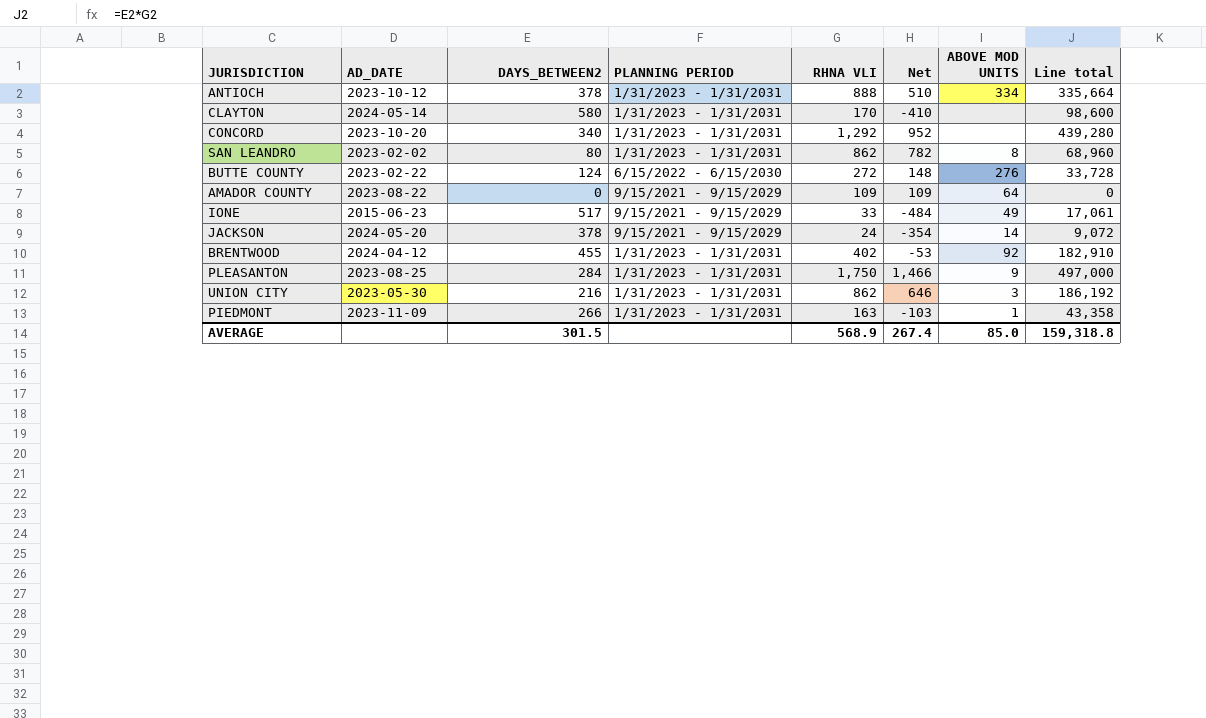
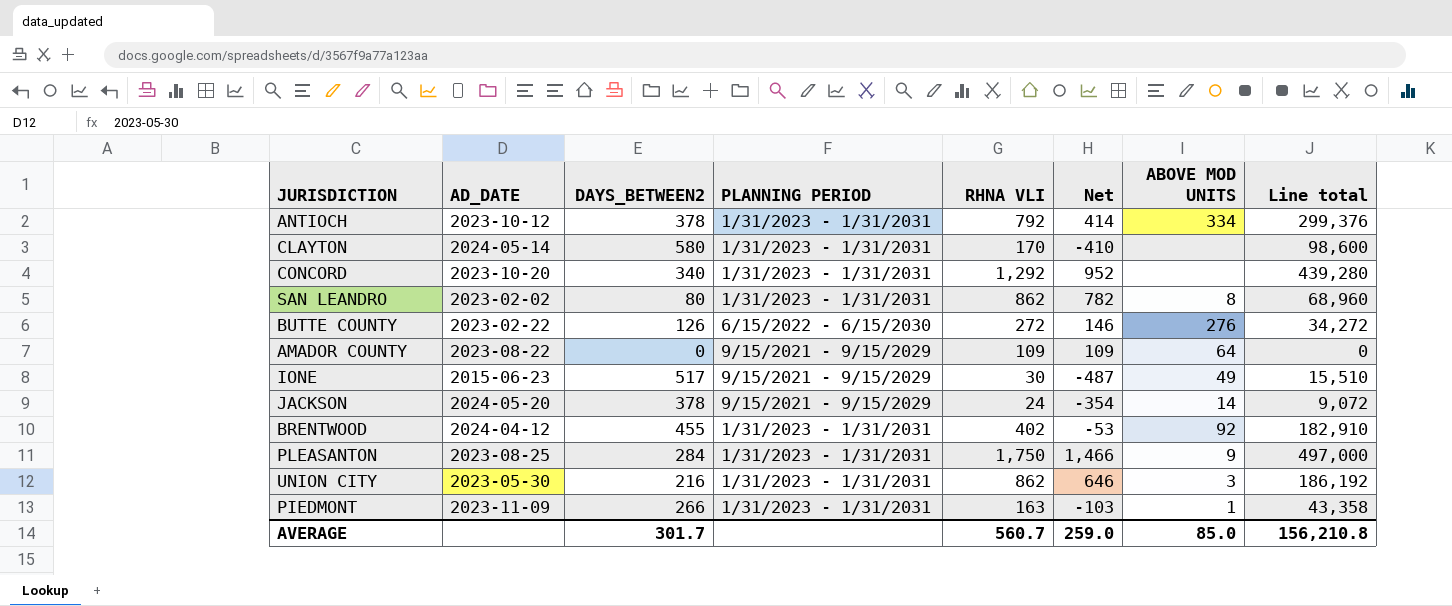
ANTIOCH | RHNA VLI: 888 -> 792
ANTIOCH | Net: 510 -> 414
ANTIOCH | Line total: 335,664 -> 299,376
BUTTE COUNTY | DAYS_BETWEEN2: 124 -> 126
BUTTE COUNTY | Net: 148 -> 146
BUTTE COUNTY | Line total: 33,728 -> 34,272
IONE | RHNA VLI: 33 -> 30
IONE | Net: -484 -> -487
IONE | Line total: 17,061 -> 15,510
AVERAGE | DAYS_BETWEEN2: 301.5 -> 301.7
AVERAGE | RHNA VLI: 568.9 -> 560.7
AVERAGE | Net: 267.4 -> 259.0
AVERAGE | Line total: 159,318.8 -> 156,210.8

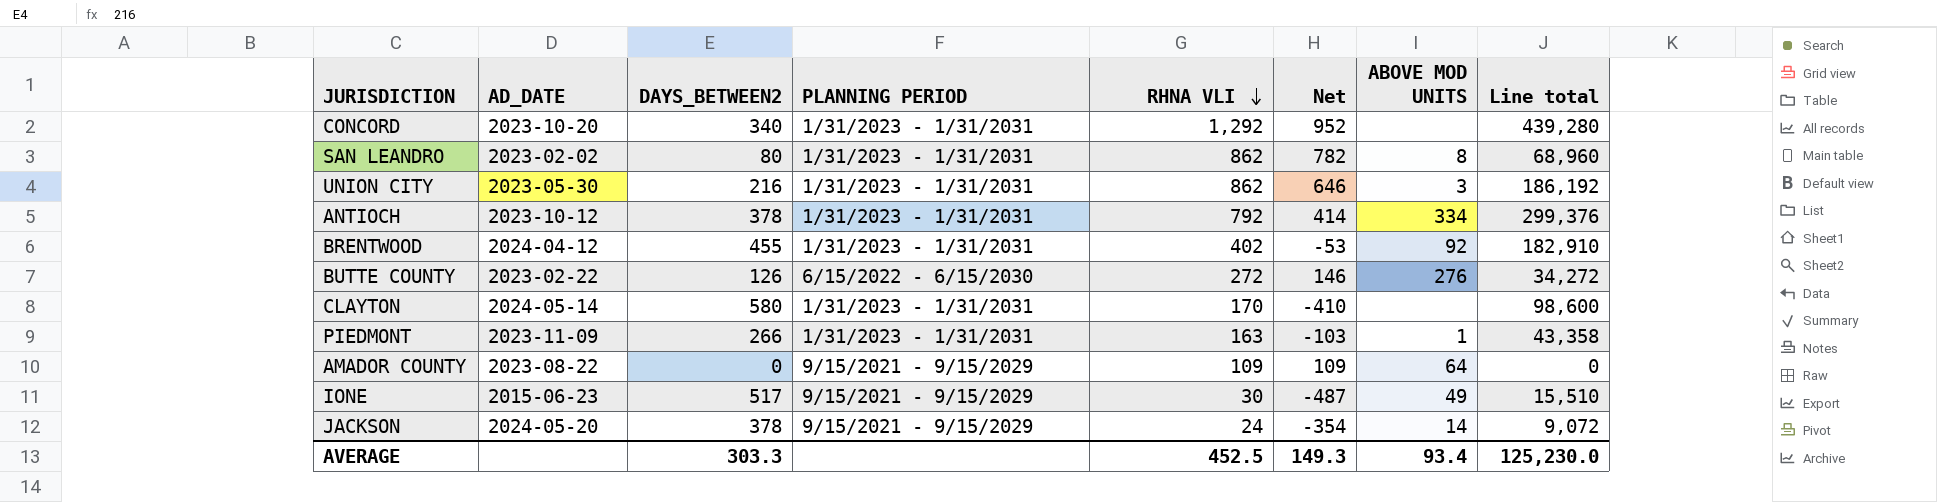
row order: none -> RHNA VLI descending
row PLEASANTON: 2023-08-25 | 284 | 1/31/2023 - 1/31/2031 | 1,750 | 1,466 | 9 | 497,000 -> none
AVERAGE | DAYS_BETWEEN2: 301.7 -> 303.3
AVERAGE | RHNA VLI: 560.7 -> 452.5
AVERAGE | Net: 259.0 -> 149.3
AVERAGE | ABOVE MOD UNITS: 85.0 -> 93.4
AVERAGE | Line total: 156,210.8 -> 125,230.0

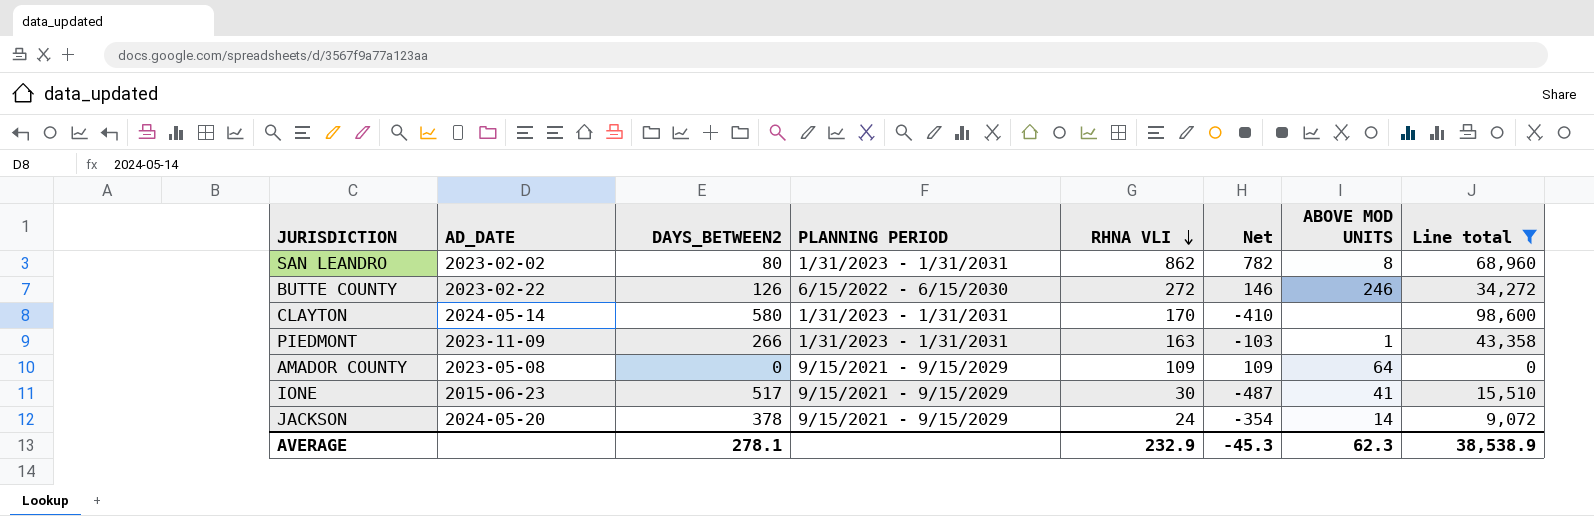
filter: none -> Line total <= 98,600
BUTTE COUNTY | ABOVE MOD UNITS: 276 -> 246
AMADOR COUNTY | AD_DATE: 2023-08-22 -> 2023-05-08
IONE | ABOVE MOD UNITS: 49 -> 41
AVERAGE | DAYS_BETWEEN2: 303.3 -> 278.1
AVERAGE | RHNA VLI: 452.5 -> 232.9
AVERAGE | Net: 149.3 -> -45.3
AVERAGE | ABOVE MOD UNITS: 93.4 -> 62.3
AVERAGE | Line total: 125,230.0 -> 38,538.9

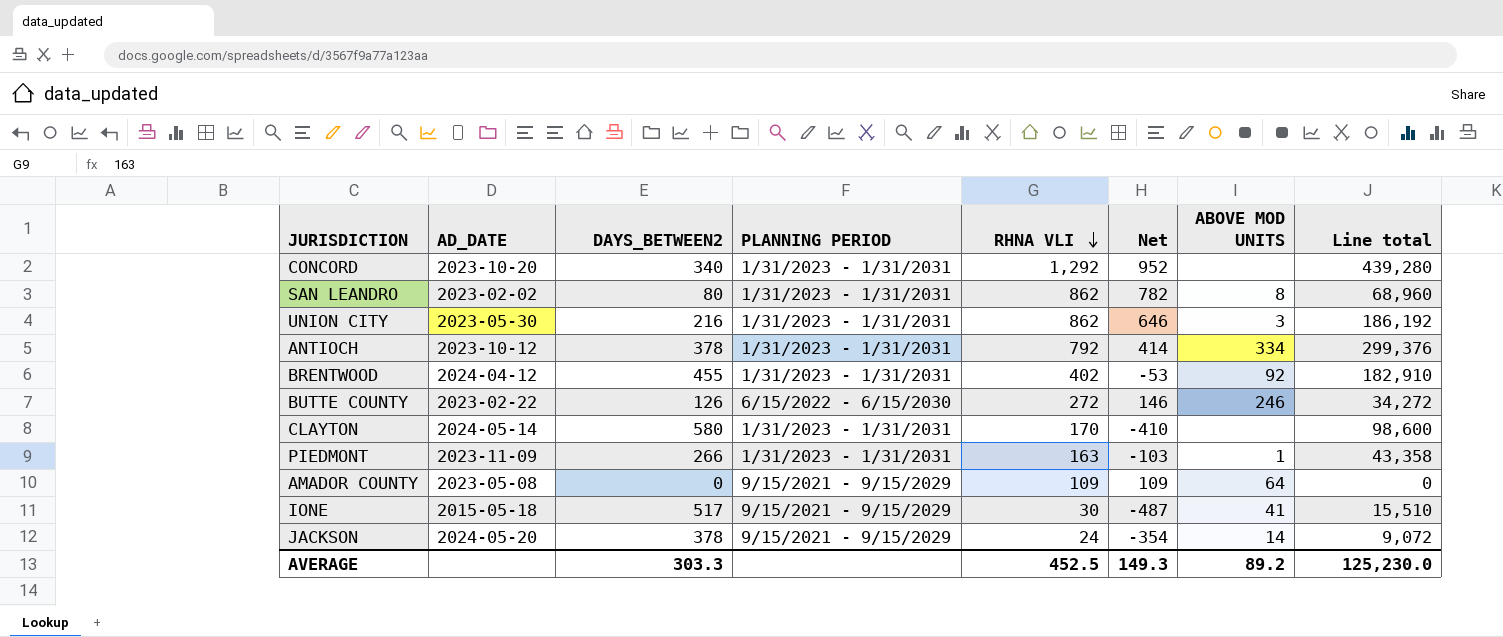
filter: Line total <= 98,600 -> none
IONE | AD_DATE: 2015-06-23 -> 2015-05-18
AVERAGE | DAYS_BETWEEN2: 278.1 -> 303.3
AVERAGE | RHNA VLI: 232.9 -> 452.5
AVERAGE | Net: -45.3 -> 149.3
AVERAGE | ABOVE MOD UNITS: 62.3 -> 89.2
AVERAGE | Line total: 38,538.9 -> 125,230.0

